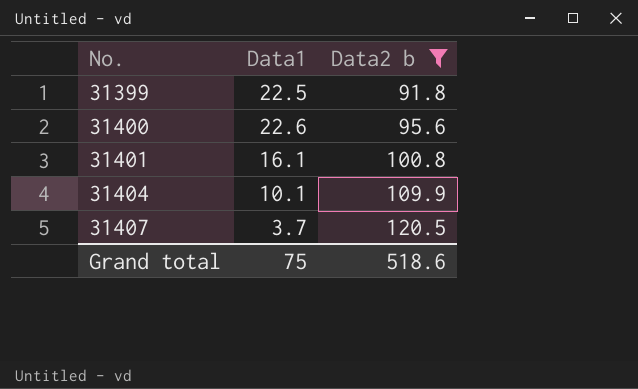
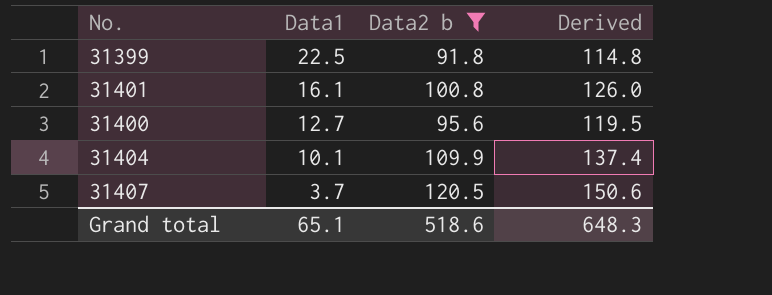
row order: No. ascending -> Data1 descending
column Derived | formula: none -> [Data2 b] * 1.25
31400 | Data1: 22.6 -> 12.7
Grand total | Data1: 75 -> 65.1

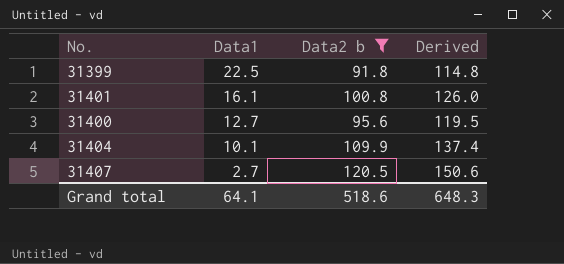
31407 | Data1: 3.7 -> 2.7
Grand total | Data1: 65.1 -> 64.1

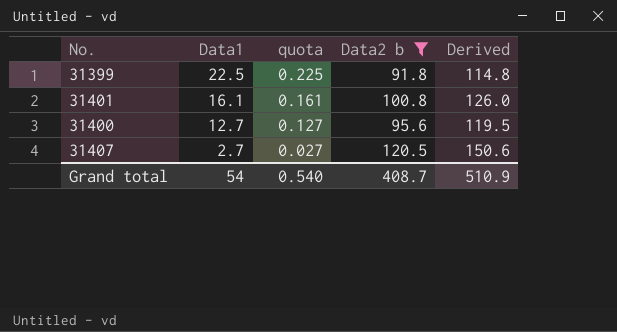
column quota | formula: none -> [Data1] * 0.01
row 31404: 10.1 | 109.9 | 137.4 -> none
Grand total | Data1: 64.1 -> 54
Grand total | Data2 b: 518.6 -> 408.7
Grand total | Derived: 648.3 -> 510.9

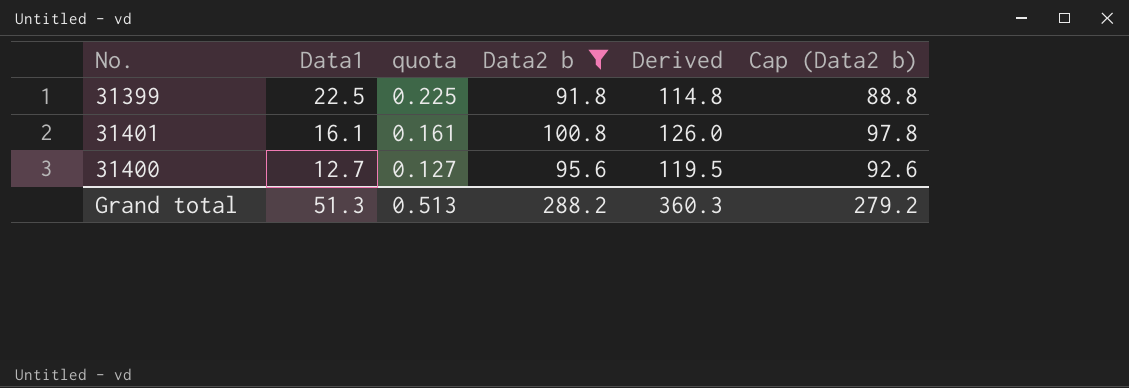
column Cap (Data2 b) | formula: none -> [Data2 b] - 3
row 31407: 2.7 | 0.027 | 120.5 | 150.6 -> none
Grand total | Data1: 54 -> 51.3
Grand total | quota: 0.540 -> 0.513
Grand total | Data2 b: 408.7 -> 288.2
Grand total | Derived: 510.9 -> 360.3

